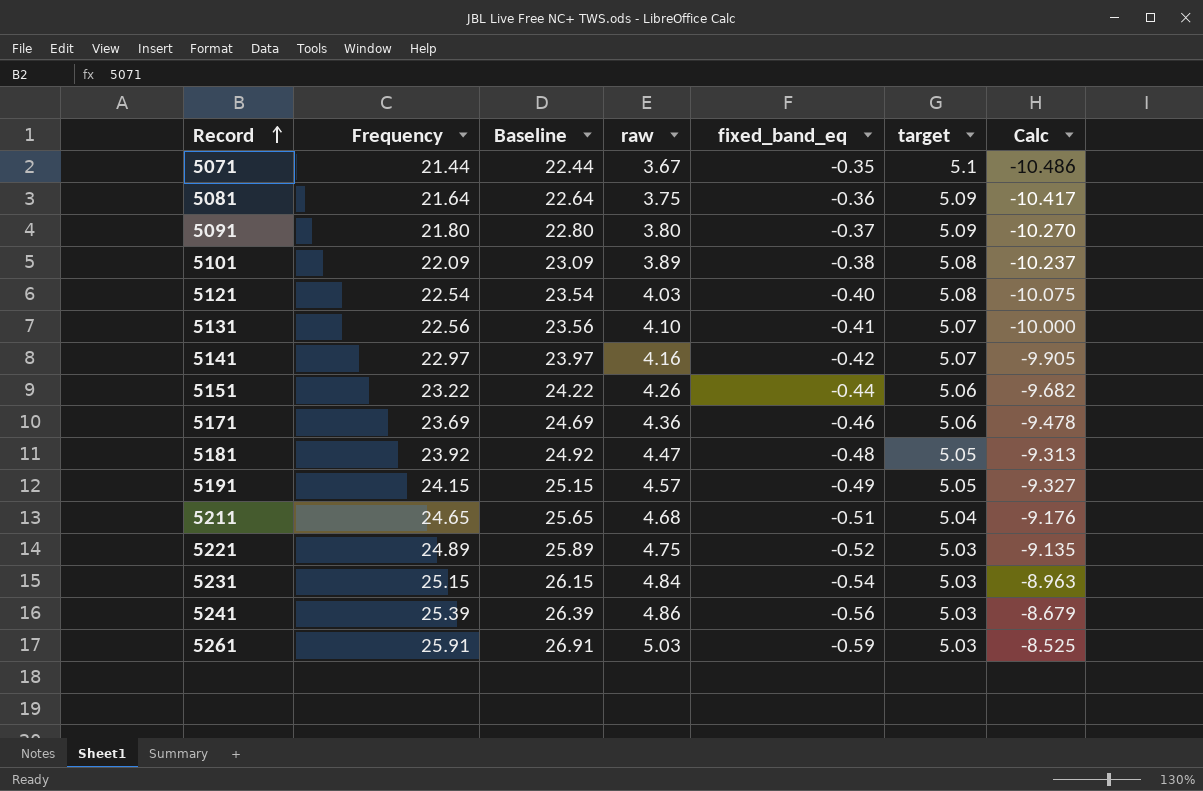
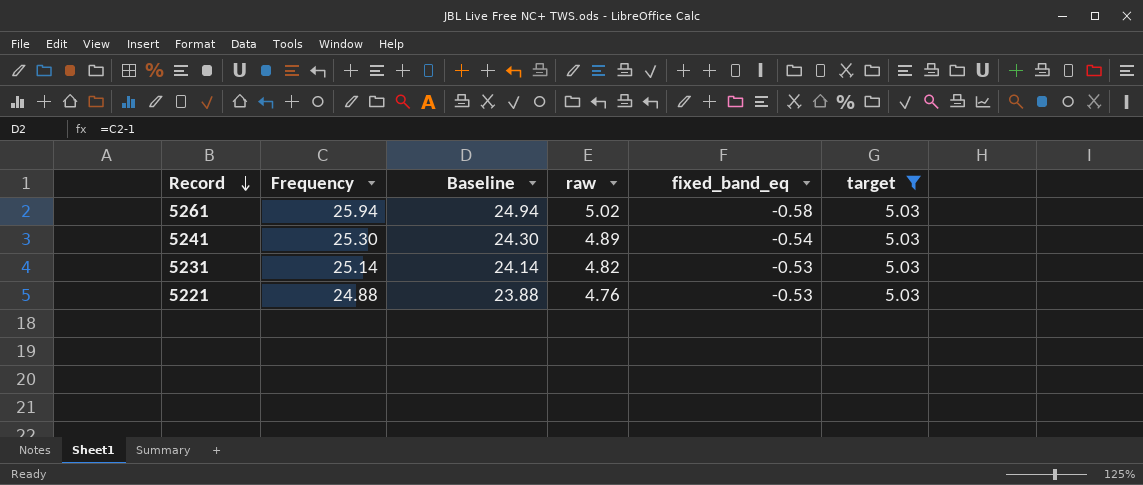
filter: none -> target = 5.03
row order: Record ascending -> Record descending
column Calc | formula: [raw] / [fixed_band_eq] -> none
column Baseline | formula: [Frequency] + 1 -> [Frequency] - 1
5261 | Frequency: 25.91 -> 25.94
5261 | raw: 5.03 -> 5.02
5261 | fixed_band_eq: -0.59 -> -0.58
5241 | Frequency: 25.39 -> 25.30
5241 | raw: 4.86 -> 4.89
5241 | fixed_band_eq: -0.56 -> -0.54
5231 | Frequency: 25.15 -> 25.14
5231 | raw: 4.84 -> 4.82
5231 | fixed_band_eq: -0.54 -> -0.53
5221 | Frequency: 24.89 -> 24.88
5221 | raw: 4.75 -> 4.76
5221 | fixed_band_eq: -0.52 -> -0.53

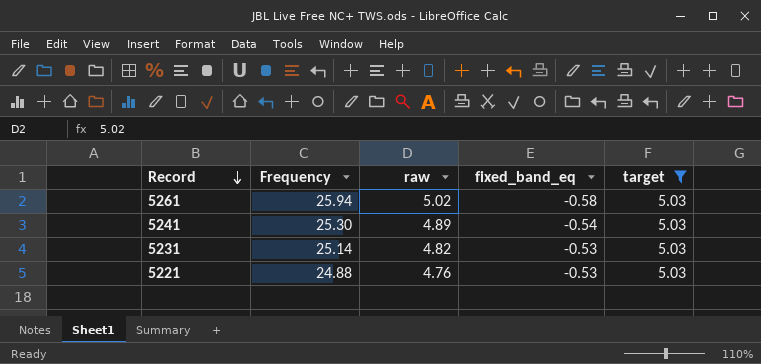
column Baseline | formula: [Frequency] - 1 -> none

